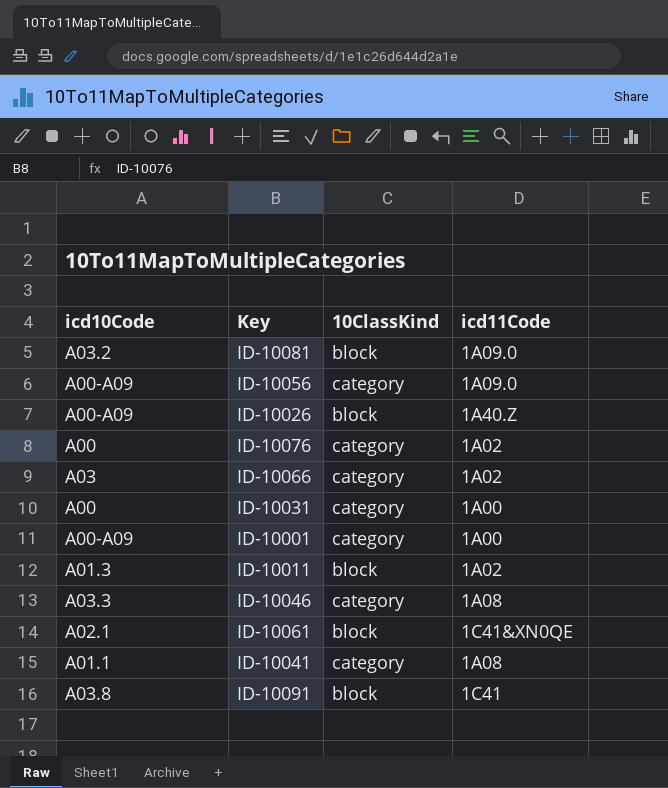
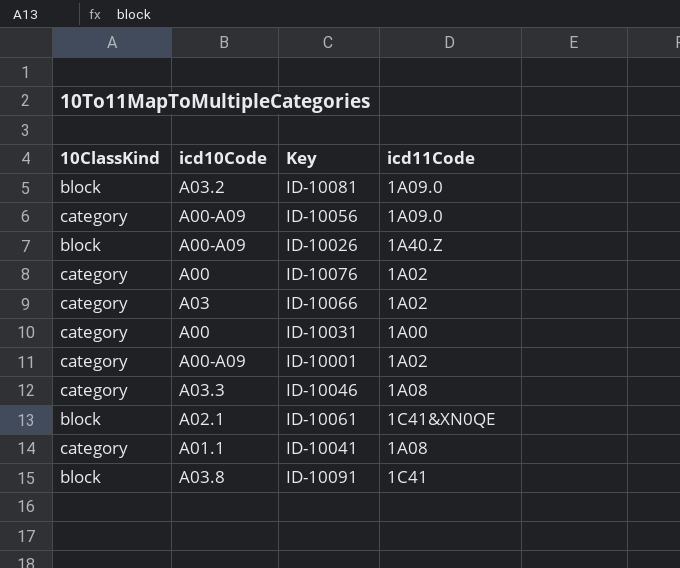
column 10ClassKind | position: 3 -> 1
row ID-10011: A01.3 | block | 1A02 -> none
ID-10001 | icd11Code: 1A00 -> 1A02

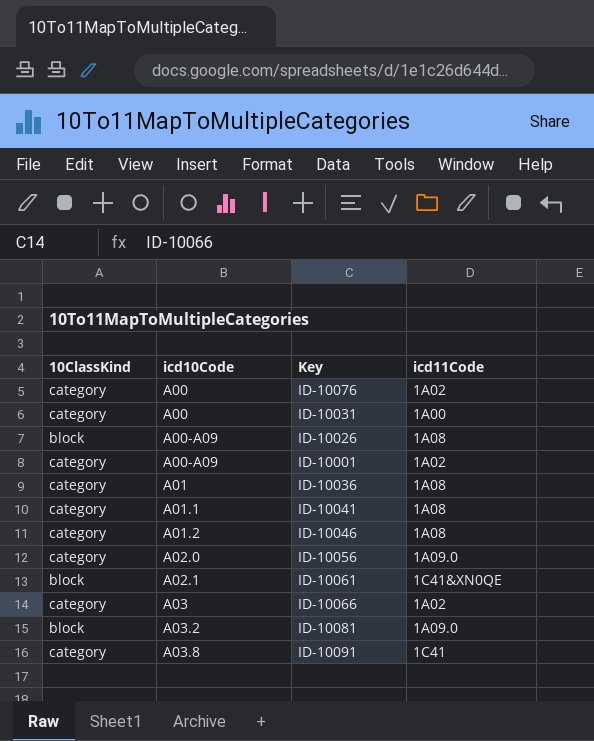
row order: none -> icd10Code ascending
ID-10026 | icd11Code: 1A40.Z -> 1A08
row ID-10036: none -> category | A01 | 1A08
ID-10046 | icd10Code: A03.3 -> A01.2
ID-10056 | icd10Code: A00-A09 -> A02.0
ID-10091 | 10ClassKind: block -> category

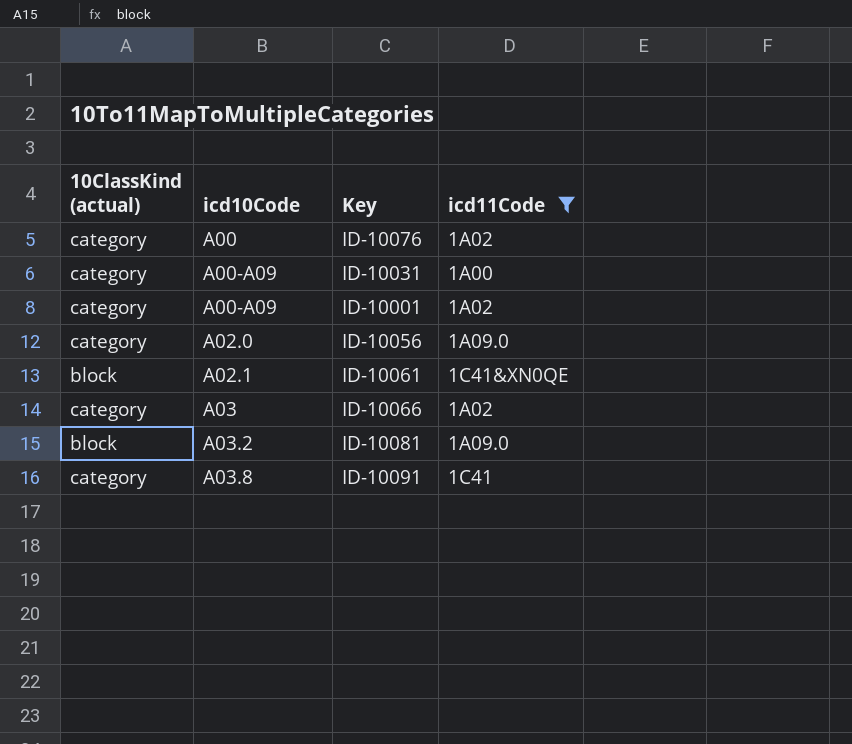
filter: none -> icd11Code != 1A08
column name: 10ClassKind -> 10ClassKind (actual)
ID-10031 | icd10Code: A00 -> A00-A09

